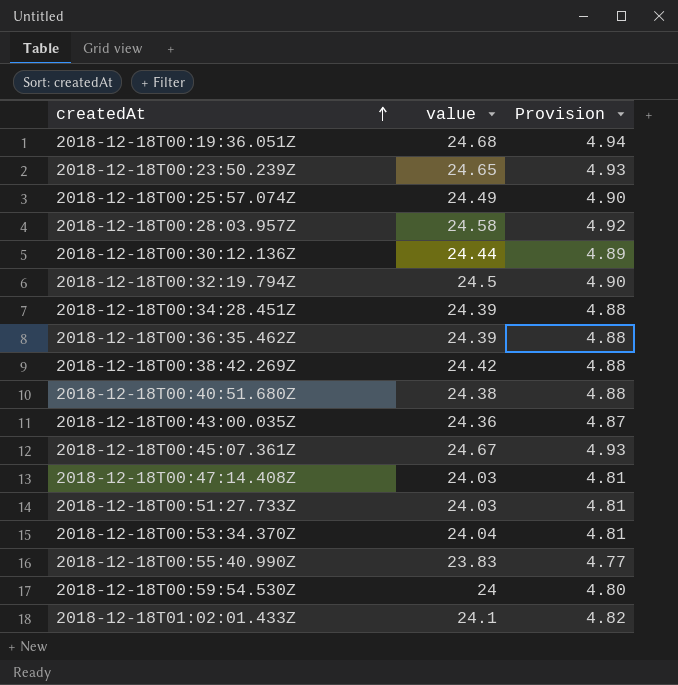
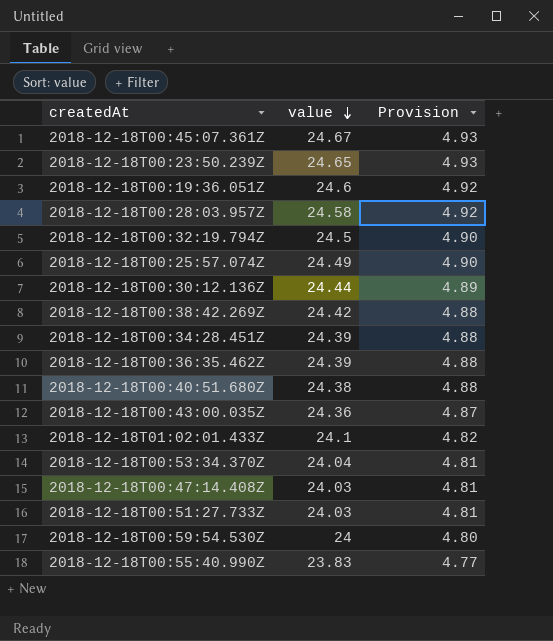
row order: createdAt ascending -> value descending
2018-12-18T00:19:36.051Z | value: 24.68 -> 24.6
2018-12-18T00:19:36.051Z | Provision: 4.94 -> 4.92

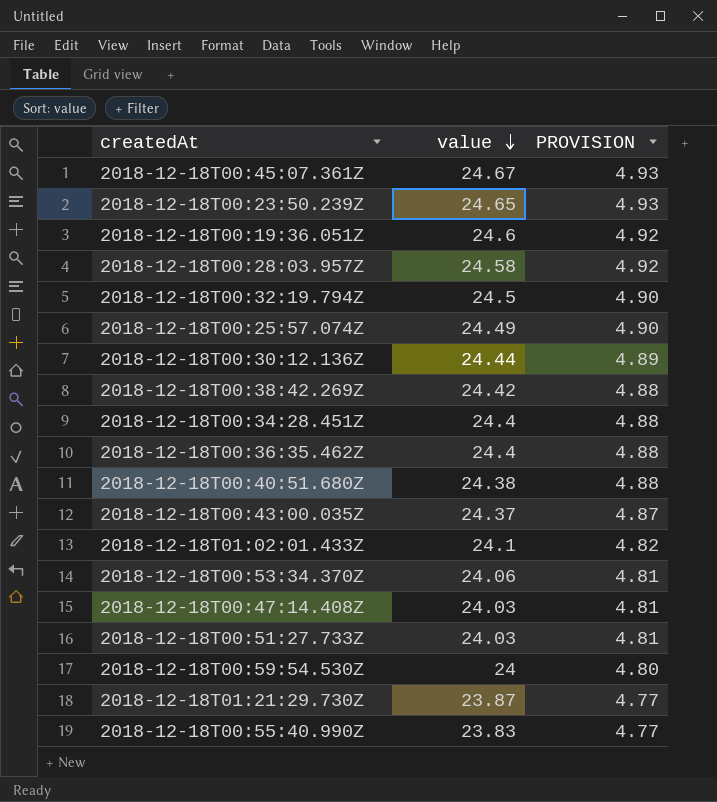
column name: Provision -> PROVISION
2018-12-18T00:34:28.451Z | value: 24.39 -> 24.4
2018-12-18T00:36:35.462Z | value: 24.39 -> 24.4
2018-12-18T00:43:00.035Z | value: 24.36 -> 24.37
2018-12-18T00:53:34.370Z | value: 24.04 -> 24.06
row 2018-12-18T01:21:29.730Z: none -> 23.87 | 4.77

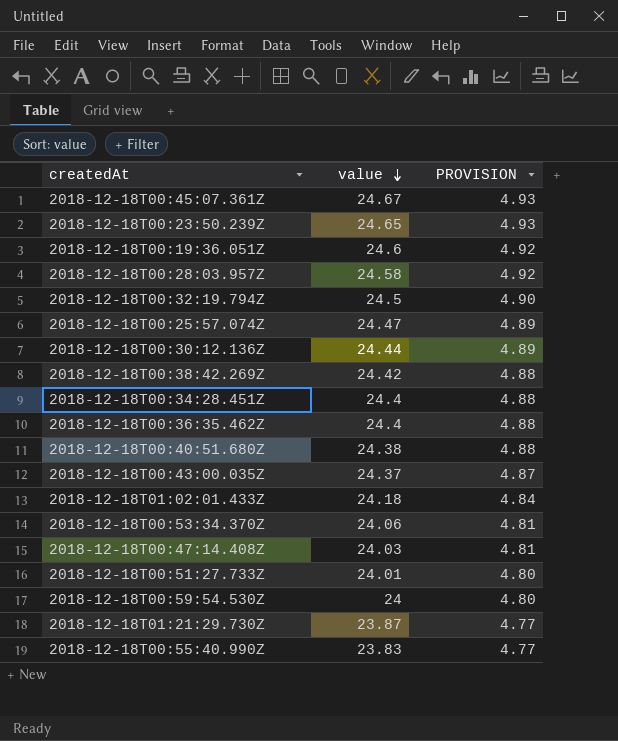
2018-12-18T00:25:57.074Z | value: 24.49 -> 24.47
2018-12-18T00:25:57.074Z | PROVISION: 4.90 -> 4.89
2018-12-18T01:02:01.433Z | value: 24.1 -> 24.18
2018-12-18T01:02:01.433Z | PROVISION: 4.82 -> 4.84
2018-12-18T00:51:27.733Z | value: 24.03 -> 24.01
2018-12-18T00:51:27.733Z | PROVISION: 4.81 -> 4.80

